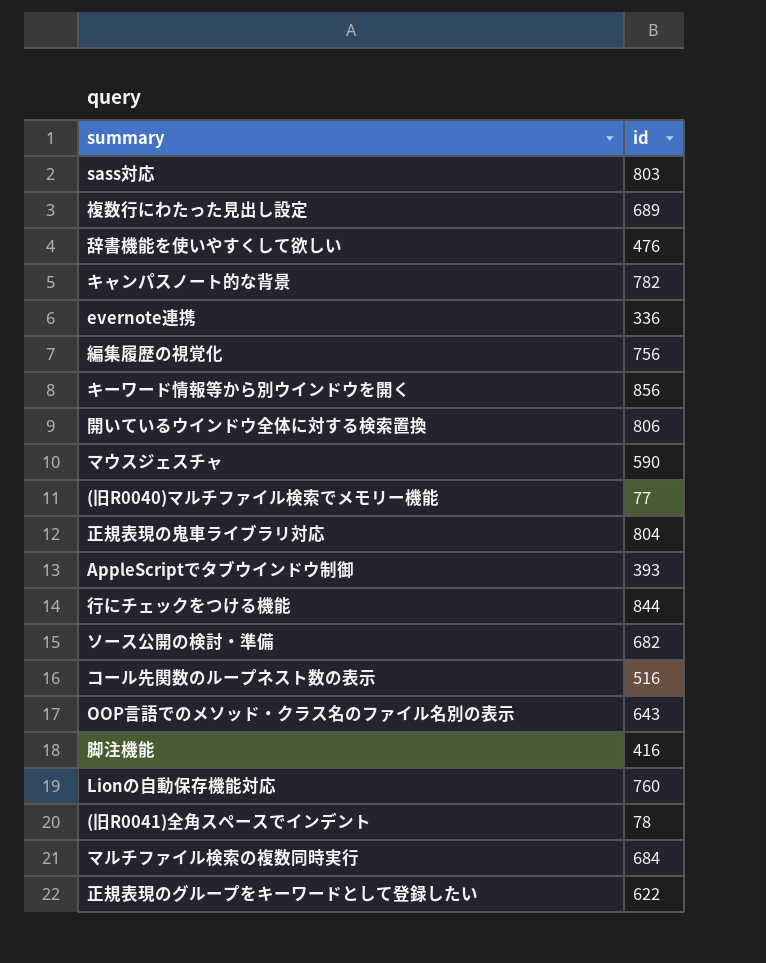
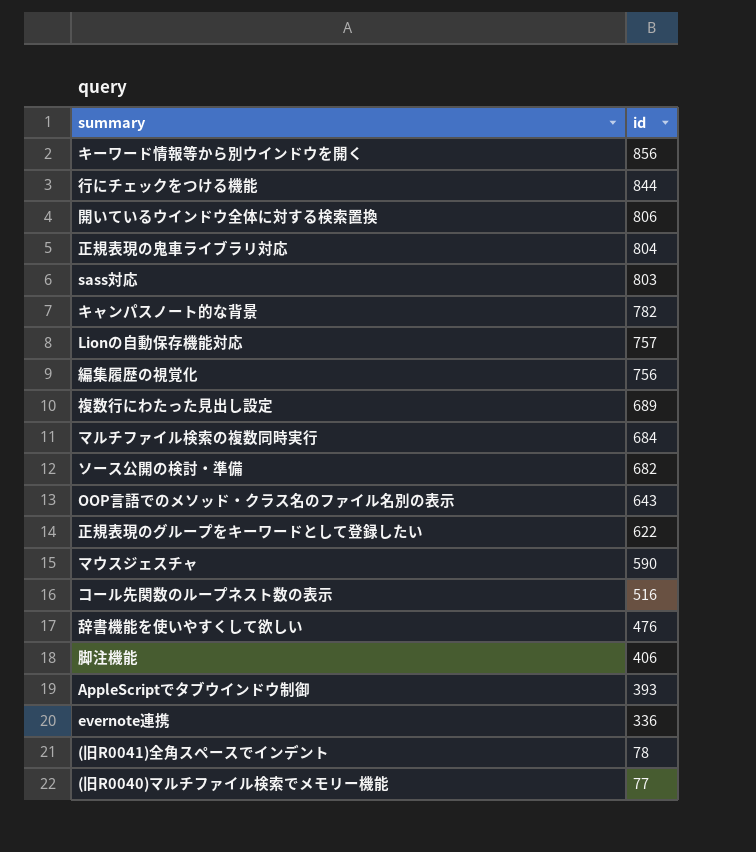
row order: none -> id descending
Lionの自動保存機能対応 | id: 760 -> 757
脚注機能 | id: 416 -> 406

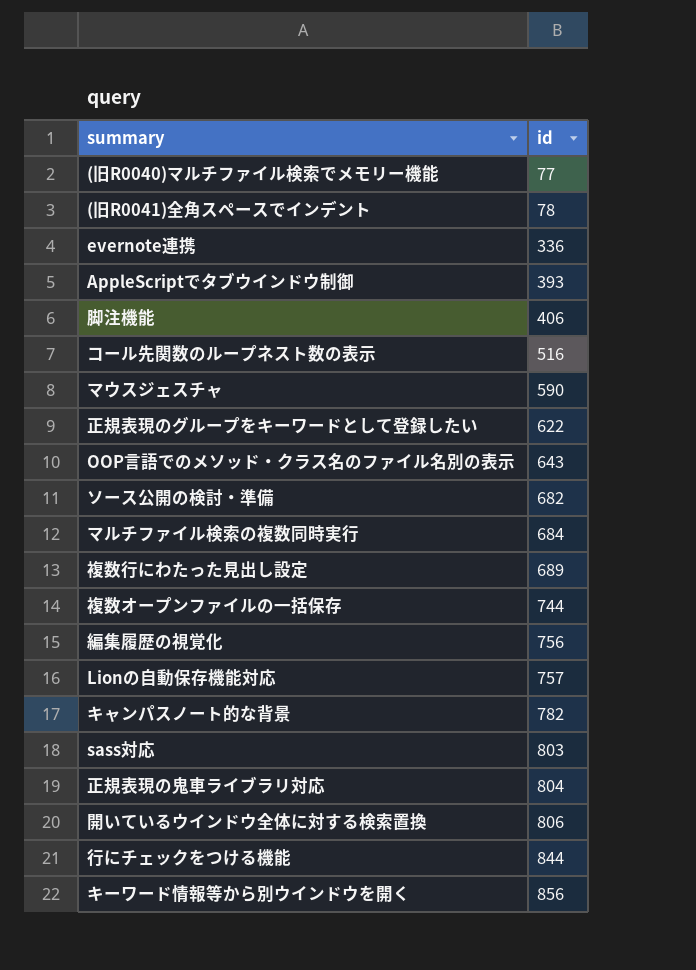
row order: id descending -> id ascending
row 辞書機能を使いやすくして欲しい: 476 -> none
row 複数オープンファイルの一括保存: none -> 744

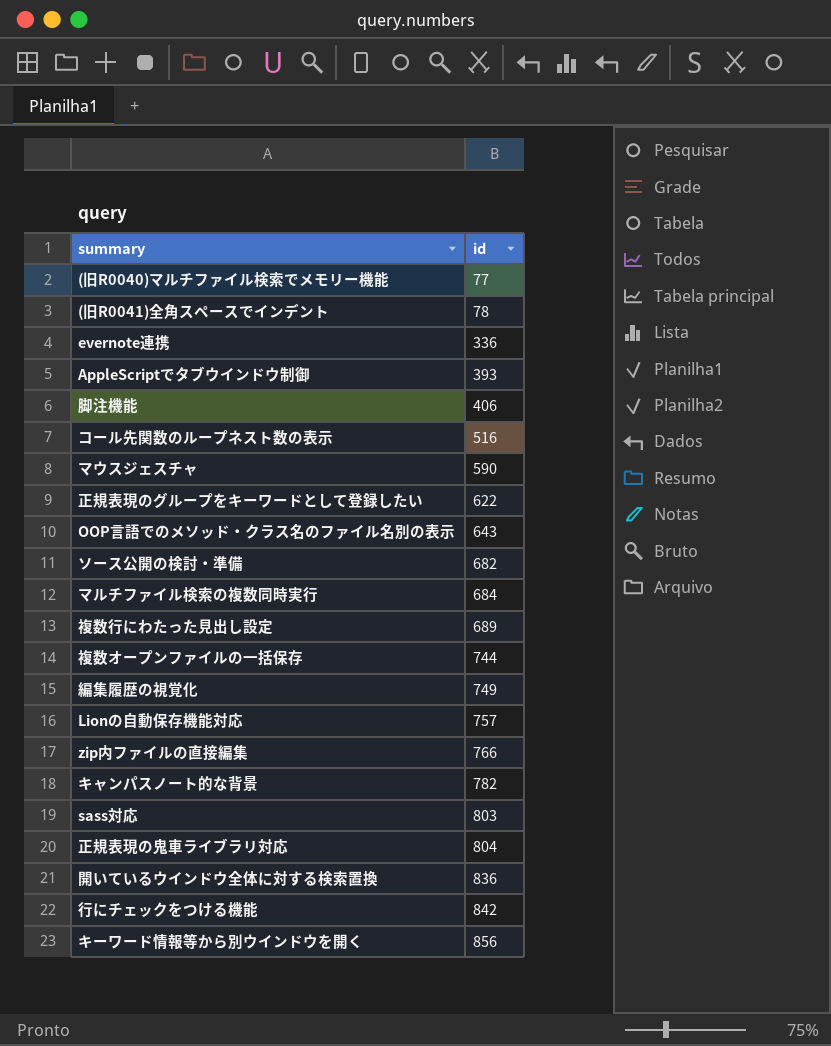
編集履歴の視覚化 | id: 756 -> 749
row zip内ファイルの直接編集: none -> 766
開いているウインドウ全体に対する検索置換 | id: 806 -> 836
行にチェックをつける機能 | id: 844 -> 842

